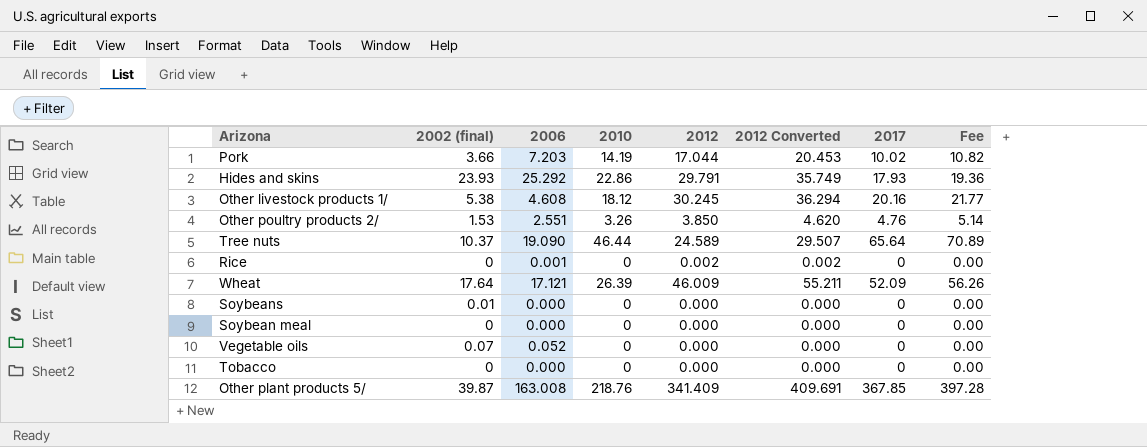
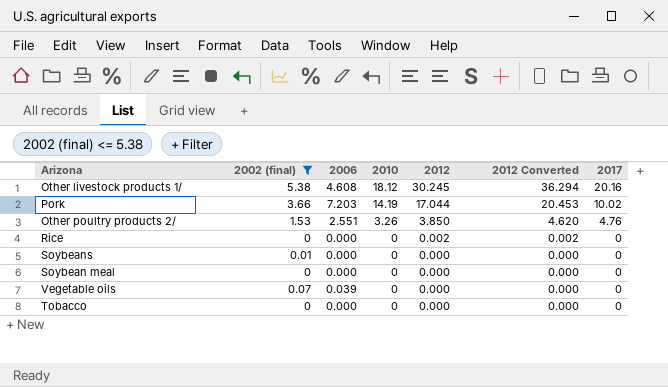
filter: none -> 2002 (final) <= 5.38
row order: none -> 2010 descending
column Fee | formula: [2017] * 1.08 -> none
Rice | 2006: 0.001 -> 0.000
Vegetable oils | 2006: 0.052 -> 0.039

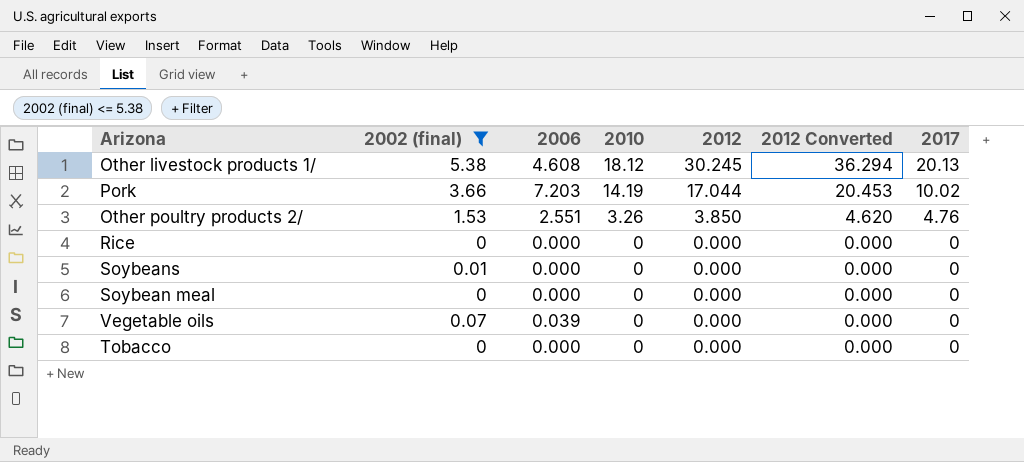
Other livestock products 1/ | 2017: 20.16 -> 20.13
Rice | 2012: 0.002 -> 0.000
Rice | 2012 Converted: 0.002 -> 0.000

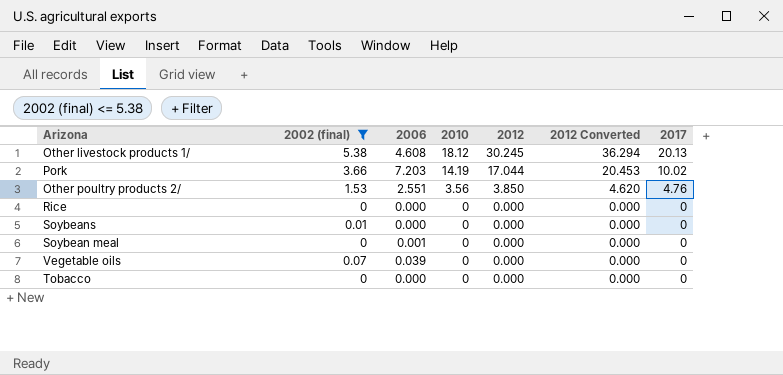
Other poultry products 2/ | 2010: 3.26 -> 3.56
Soybean meal | 2006: 0.000 -> 0.001

